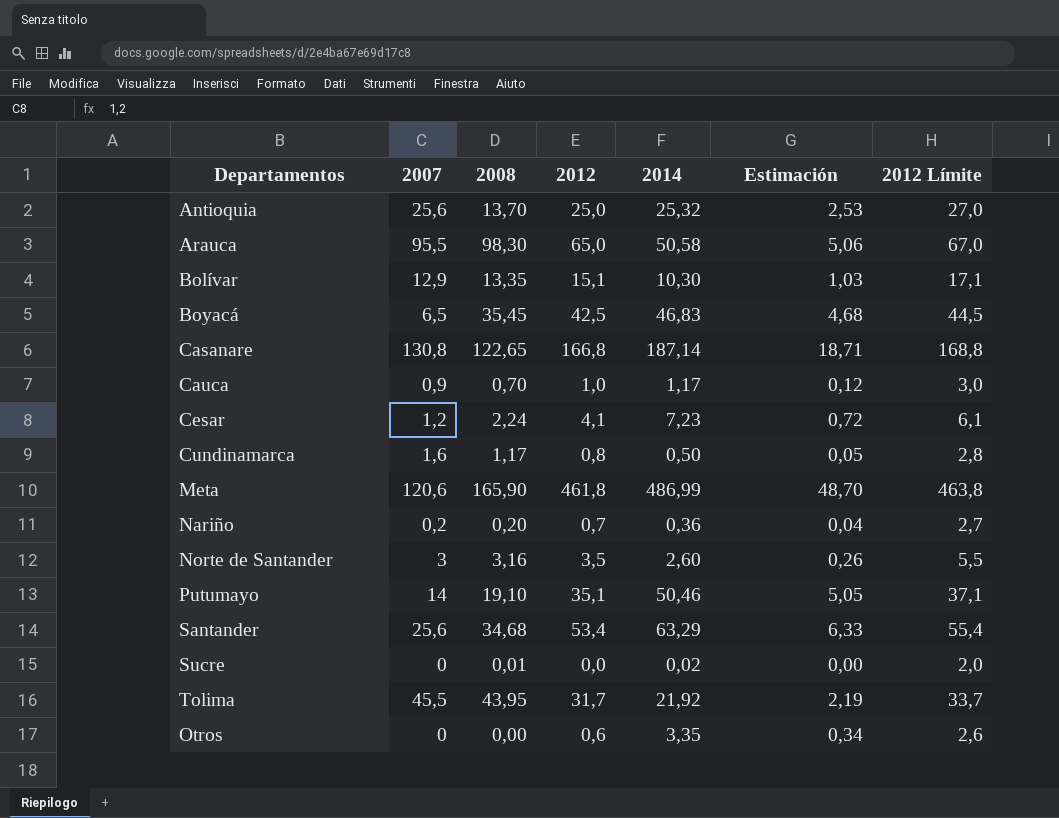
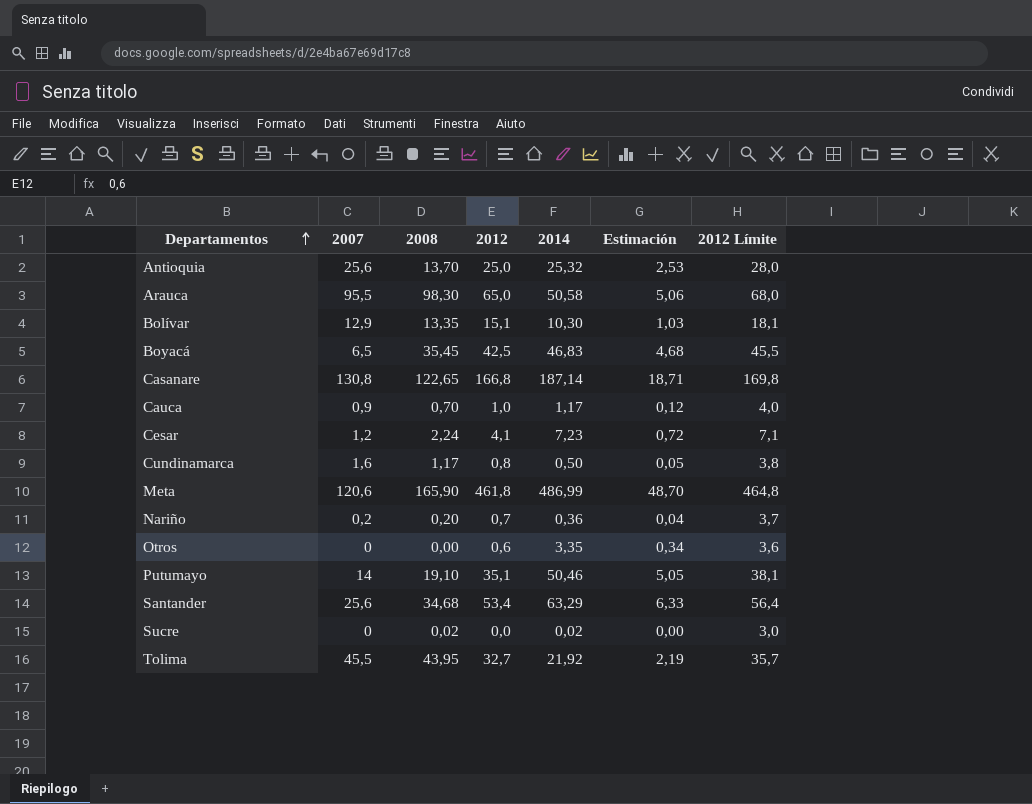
row order: none -> Departamentos ascending
column 2012 Límite | formula: [2012] + 2 -> [2012] + 3
row Norte de Santander: 3 | 3,16 | 3,5 | 2,60 | 0,26 | 5,5 -> none
Sucre | 2008: 0,01 -> 0,02
Tolima | 2012: 31,7 -> 32,7

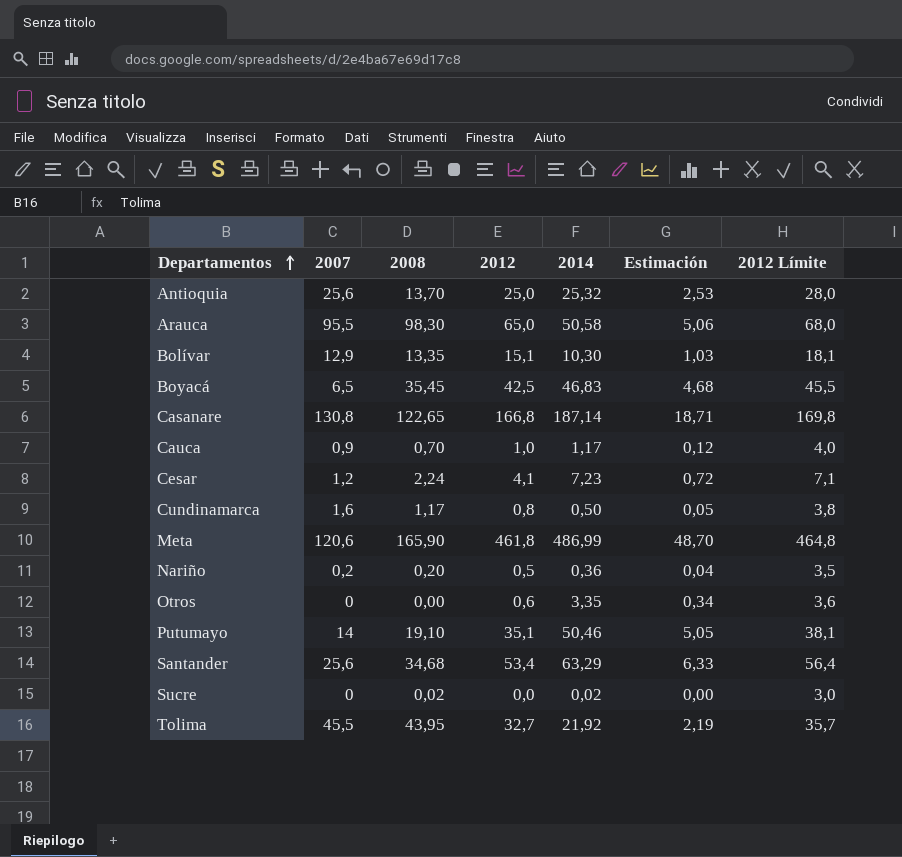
Nariño | 2012: 0,7 -> 0,5
Nariño | 2012 Límite: 3,7 -> 3,5

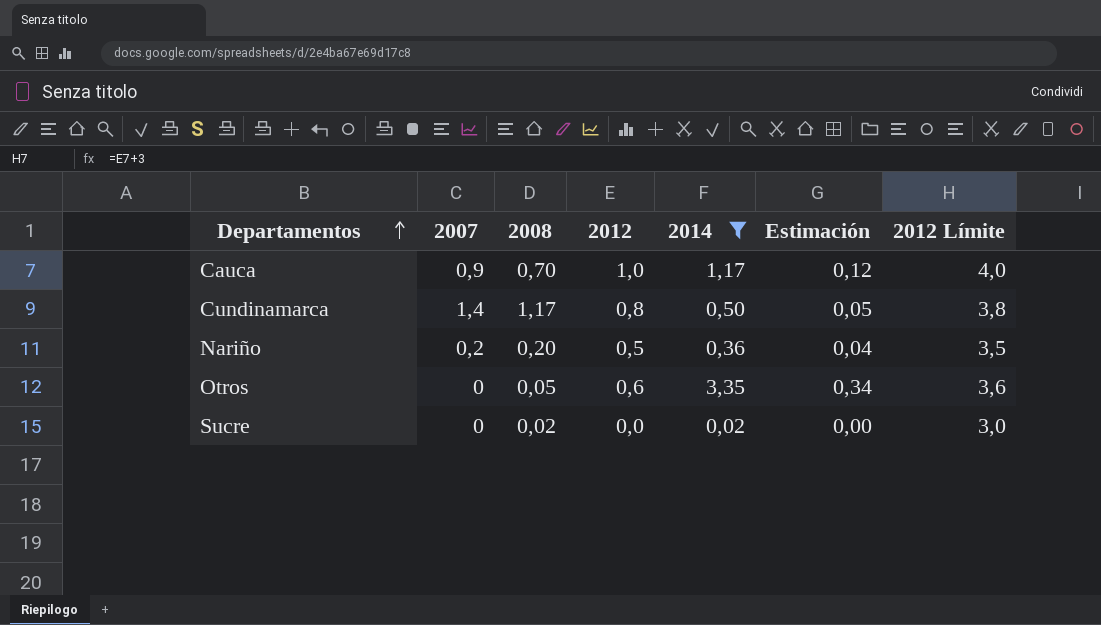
filter: none -> 2014 <= 3,35
Cundinamarca | 2007: 1,6 -> 1,4
Otros | 2008: 0,00 -> 0,05

